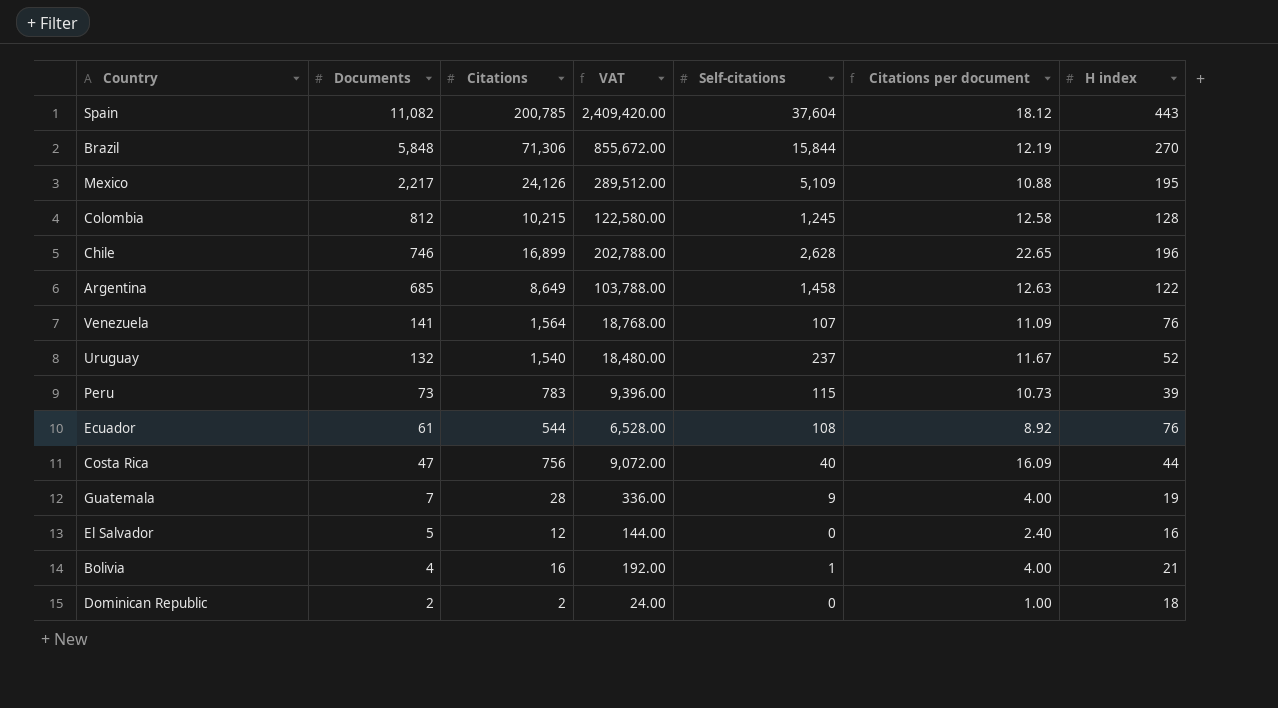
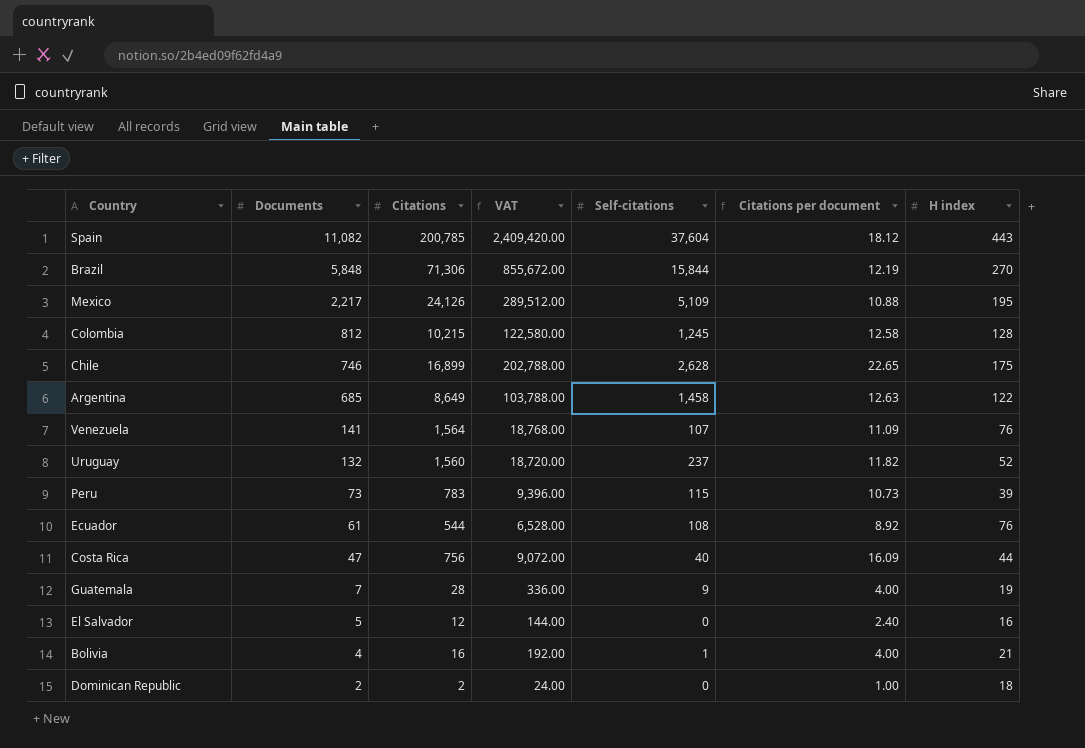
Chile | H index: 196 -> 175
Uruguay | Citations: 1,540 -> 1,560
Uruguay | VAT: 18,480.00 -> 18,720.00
Uruguay | Citations per document: 11.67 -> 11.82

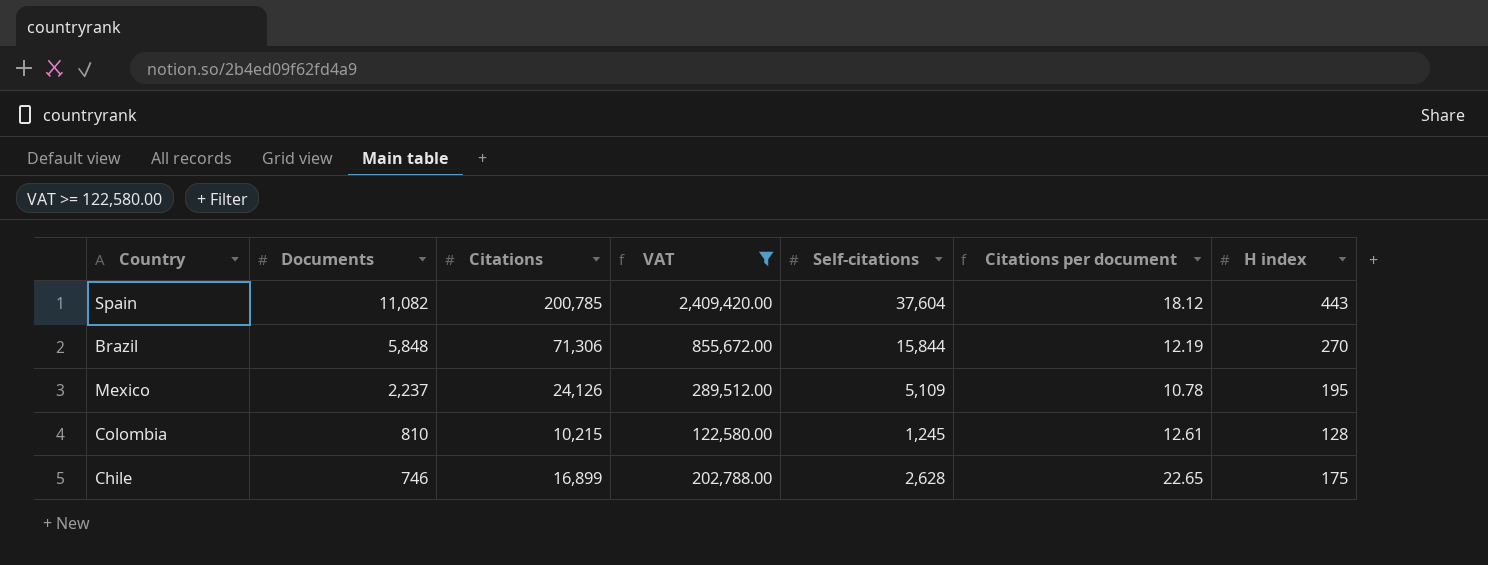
filter: none -> VAT >= 122,580.00
Mexico | Documents: 2,217 -> 2,237
Mexico | Citations per document: 10.88 -> 10.78
Colombia | Documents: 812 -> 810
Colombia | Citations per document: 12.58 -> 12.61

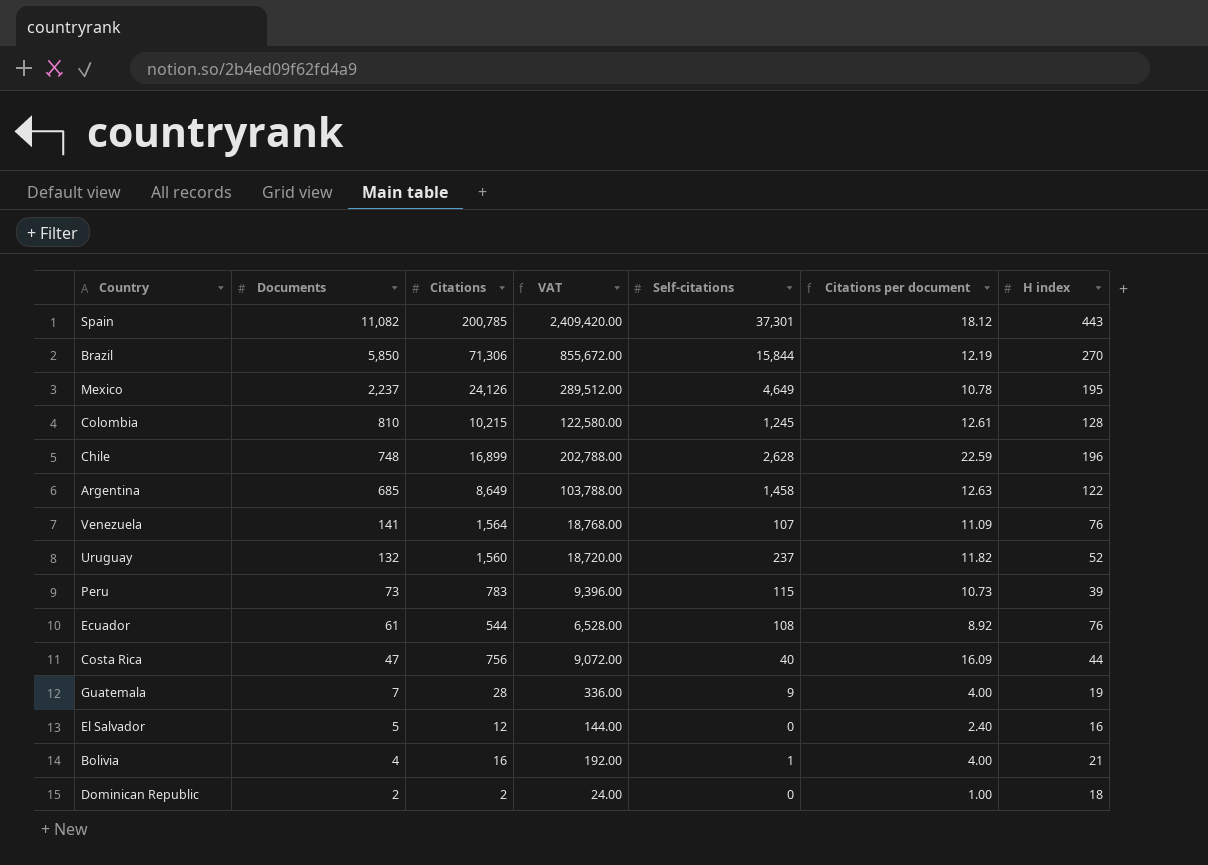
filter: VAT >= 122,580.00 -> none
Spain | Self-citations: 37,604 -> 37,301
Brazil | Documents: 5,848 -> 5,850
Mexico | Self-citations: 5,109 -> 4,649
Chile | Documents: 746 -> 748
Chile | Citations per document: 22.65 -> 22.59
Chile | H index: 175 -> 196

